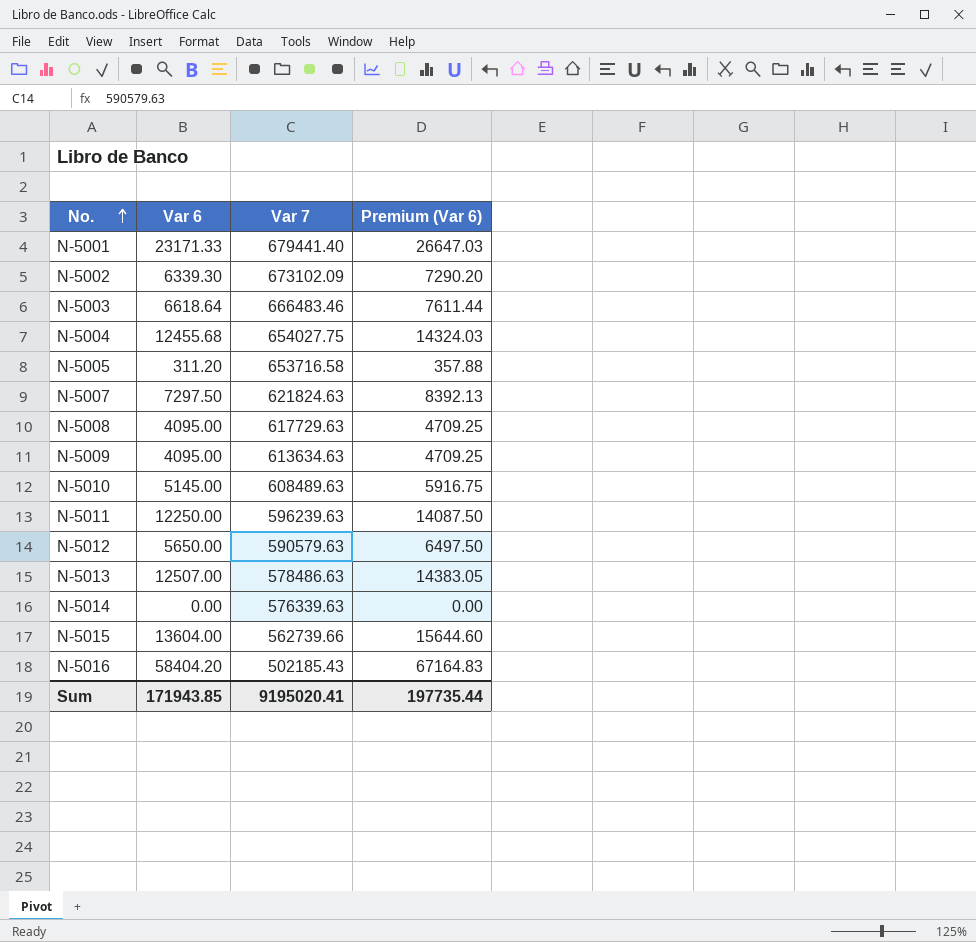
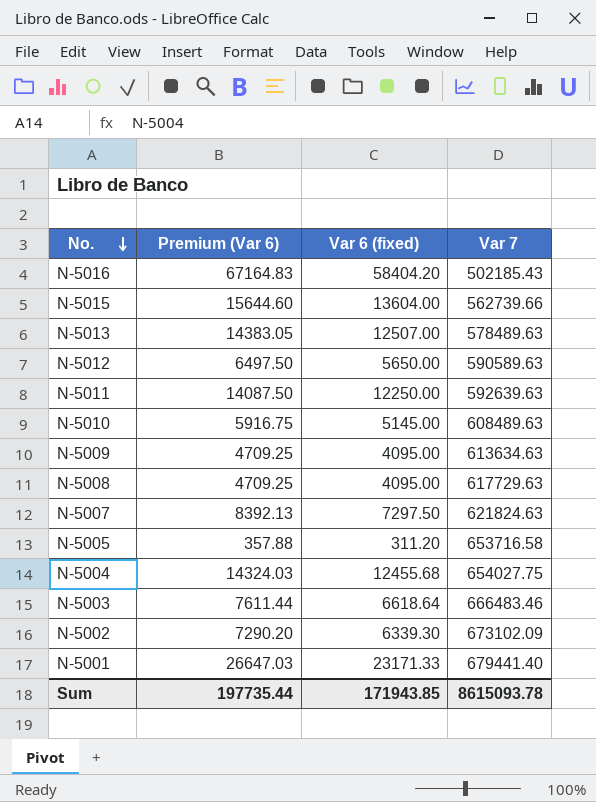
row order: No. ascending -> No. descending
column Premium (Var 6) | position: 4 -> 2
column name: Var 6 -> Var 6 (fixed)
row N-5014: 0.00 | 576339.63 | 0.00 -> none
N-5013 | Var 7: 578486.63 -> 578489.63
N-5012 | Var 7: 590579.63 -> 590589.63
N-5011 | Var 7: 596239.63 -> 592639.63
Sum | Var 7: 9195020.41 -> 8615093.78

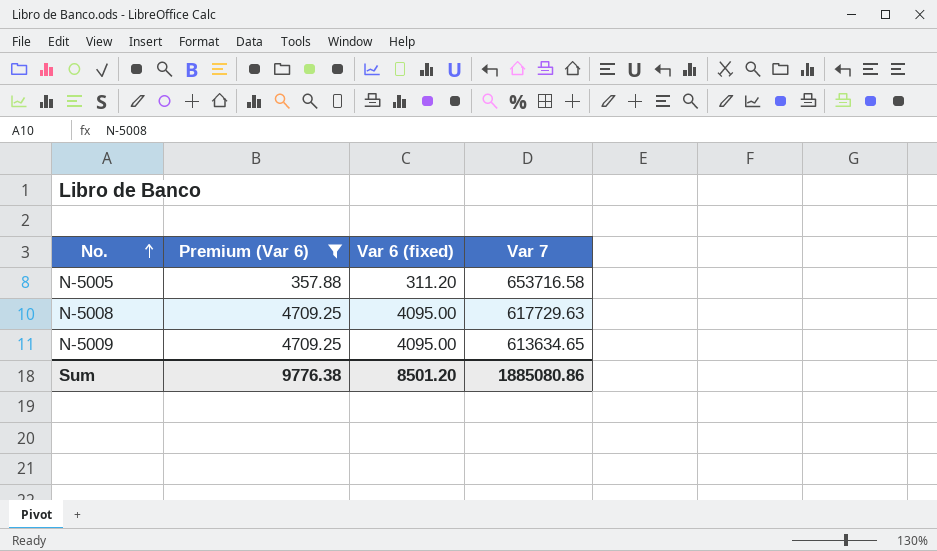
filter: none -> Premium (Var 6) <= 4709.25
row order: No. descending -> No. ascending
N-5009 | Var 7: 613634.63 -> 613634.65
Sum | Premium (Var 6): 197735.44 -> 9776.38
Sum | Var 6 (fixed): 171943.85 -> 8501.20
Sum | Var 7: 8615093.78 -> 1885080.86

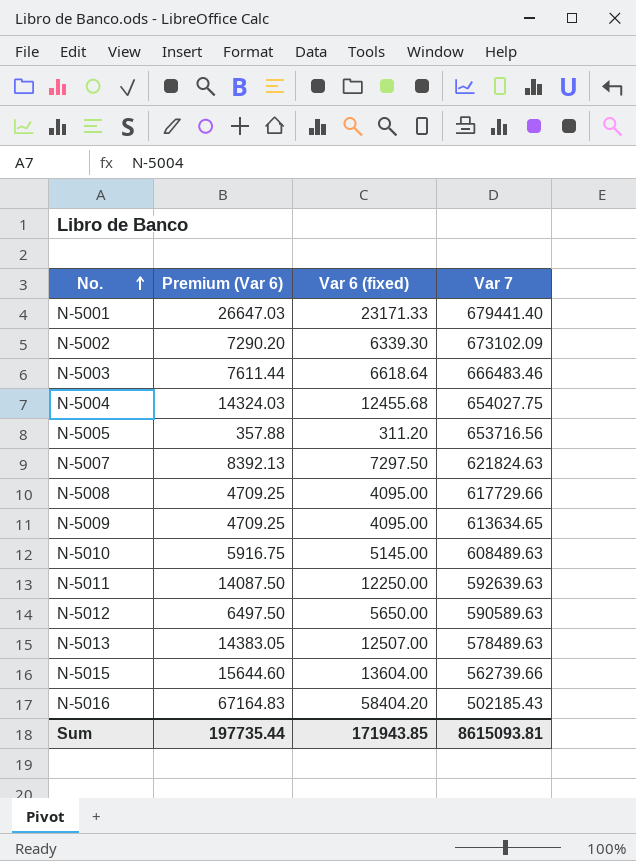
filter: Premium (Var 6) <= 4709.25 -> none
N-5005 | Var 7: 653716.58 -> 653716.56
N-5008 | Var 7: 617729.63 -> 617729.66
Sum | Premium (Var 6): 9776.38 -> 197735.44
Sum | Var 6 (fixed): 8501.20 -> 171943.85
Sum | Var 7: 1885080.86 -> 8615093.81

